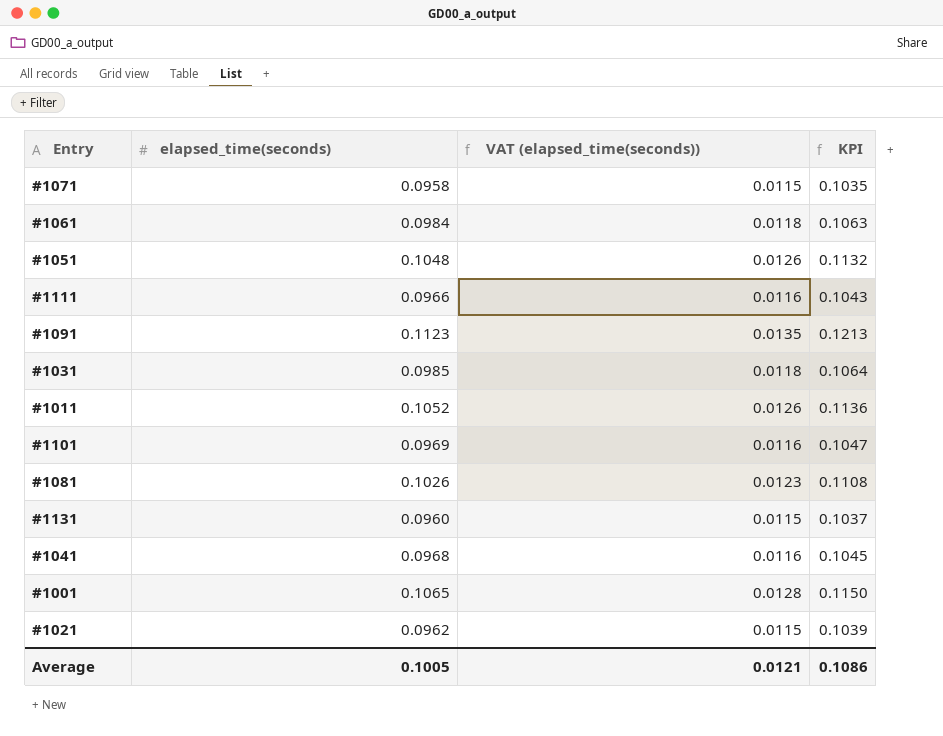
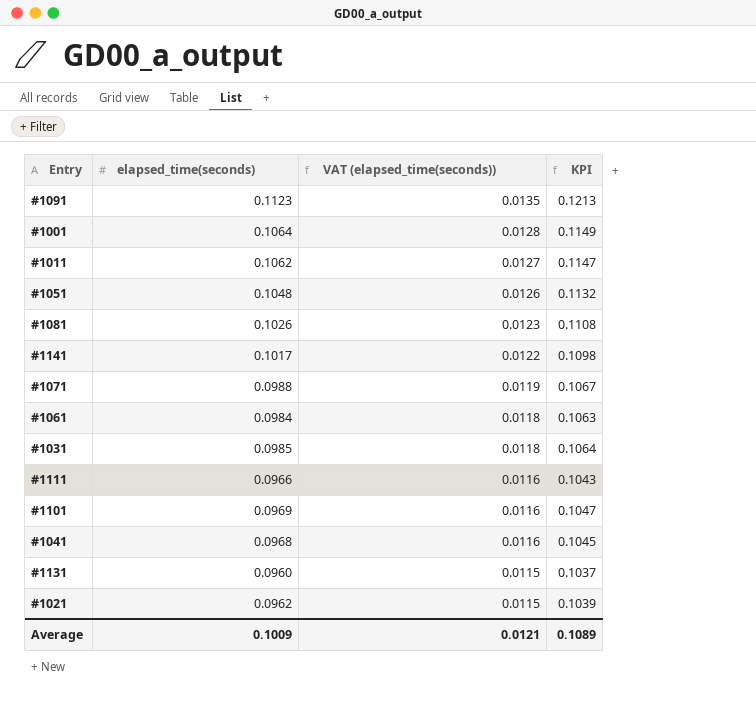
row order: none -> VAT (elapsed_time(seconds)) descending
#1001 | elapsed_time(seconds): 0.1065 -> 0.1064
#1001 | KPI: 0.1150 -> 0.1149
#1011 | elapsed_time(seconds): 0.1052 -> 0.1062
#1011 | VAT (elapsed_time(seconds)): 0.0126 -> 0.0127
#1011 | KPI: 0.1136 -> 0.1147
row #1141: none -> 0.1017 | 0.0122 | 0.1098
#1071 | elapsed_time(seconds): 0.0958 -> 0.0988
#1071 | VAT (elapsed_time(seconds)): 0.0115 -> 0.0119
#1071 | KPI: 0.1035 -> 0.1067
Average | elapsed_time(seconds): 0.1005 -> 0.1009
Average | KPI: 0.1086 -> 0.1089

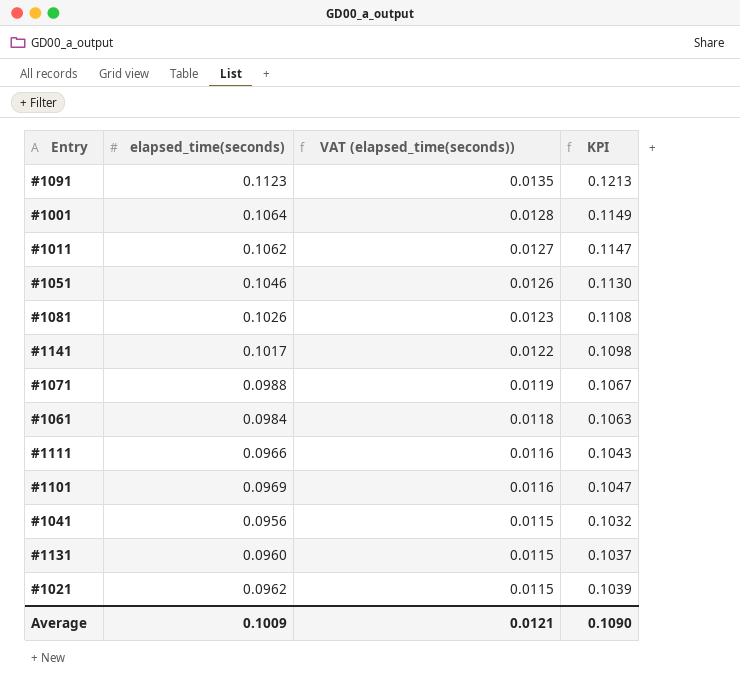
row #1031: 0.0985 | 0.0118 | 0.1064 -> none
#1051 | elapsed_time(seconds): 0.1048 -> 0.1046
#1051 | KPI: 0.1132 -> 0.1130
#1041 | elapsed_time(seconds): 0.0968 -> 0.0956
#1041 | VAT (elapsed_time(seconds)): 0.0116 -> 0.0115
#1041 | KPI: 0.1045 -> 0.1032
Average | KPI: 0.1089 -> 0.1090

